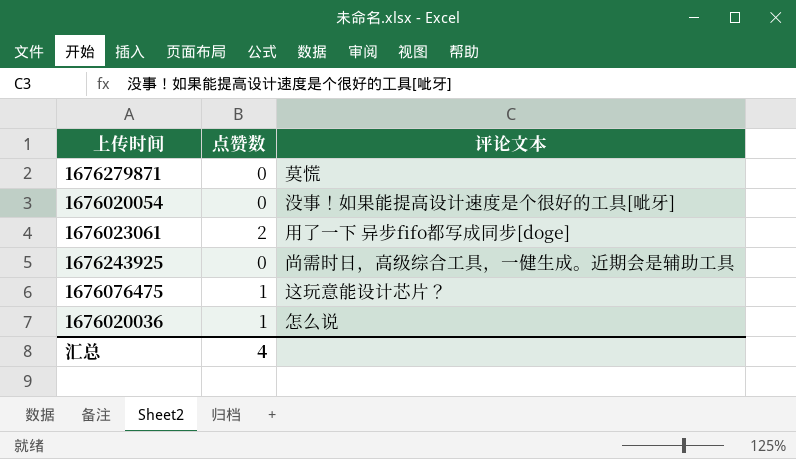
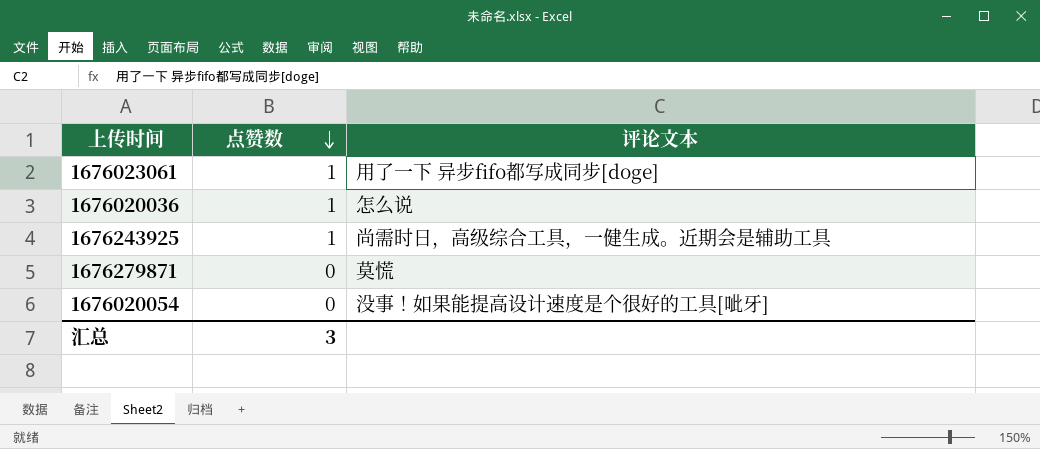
row order: none -> 点赞数 descending
row 1676076475: 1 | 这玩意能设计芯片？ -> none
1676023061 | 点赞数: 2 -> 1
1676243925 | 点赞数: 0 -> 1
汇总 | 点赞数: 4 -> 3

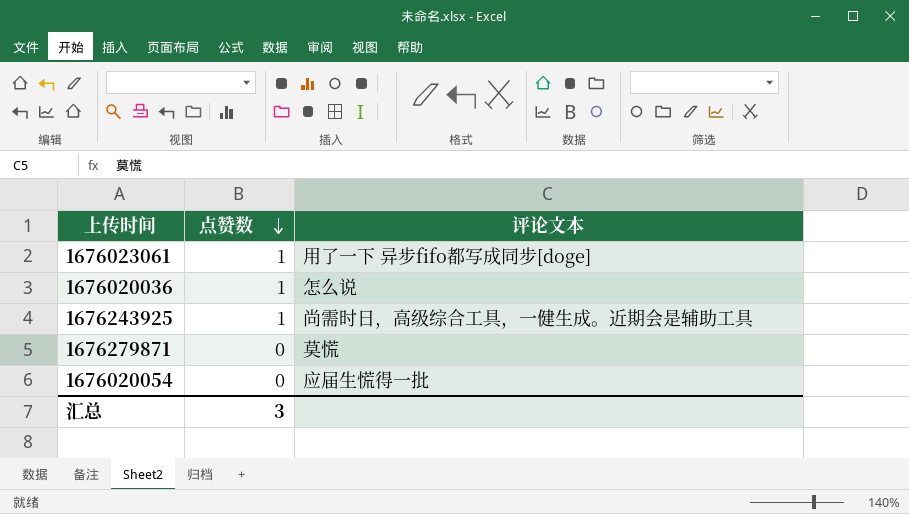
1676020054 | 评论文本: 没事！如果能提高设计速度是个很好的工具[呲牙] -> 应届生慌得一批

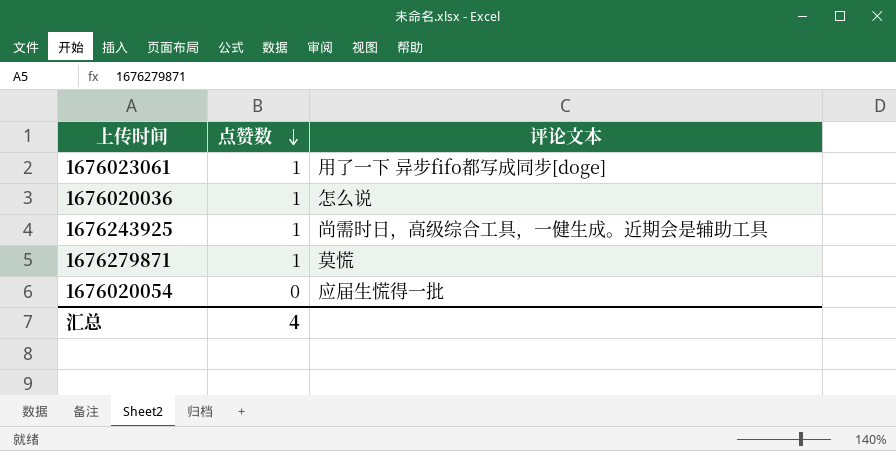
1676279871 | 点赞数: 0 -> 1
汇总 | 点赞数: 3 -> 4

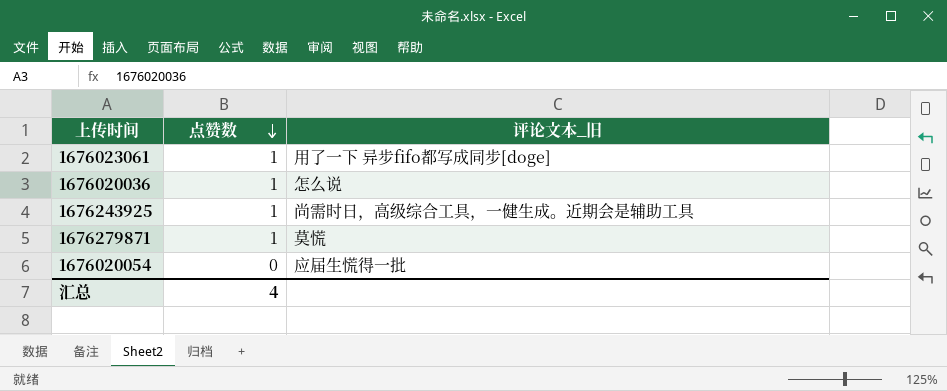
column name: 评论文本 -> 评论文本_旧

